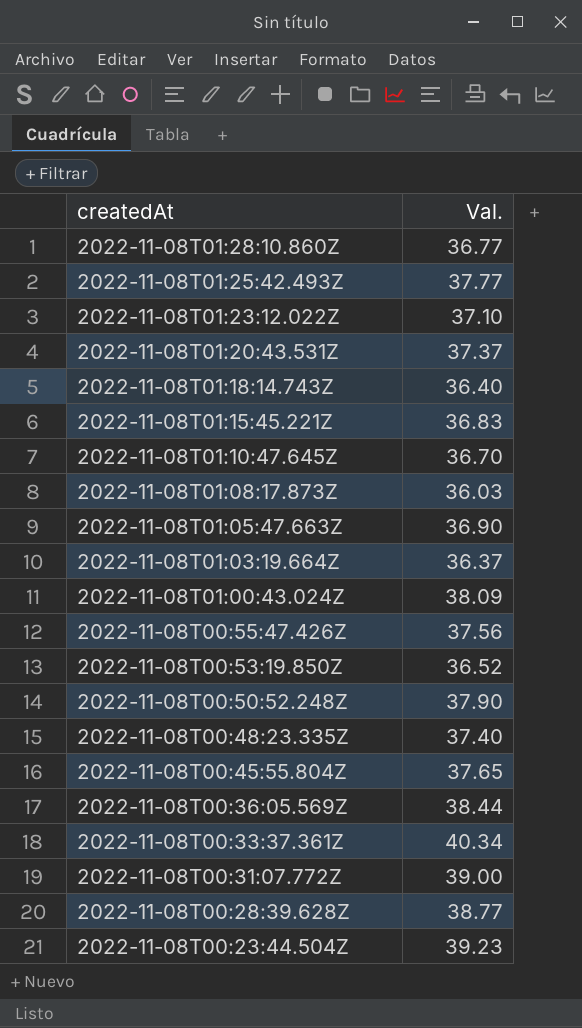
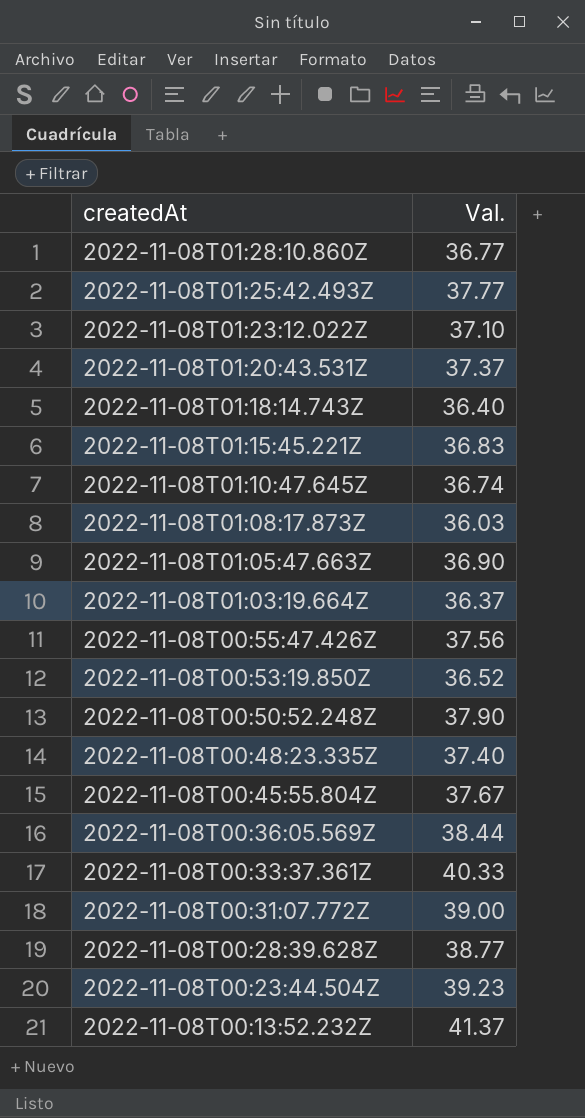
row 2022-11-08T01:00:43.024Z: 38.09 -> none
2022-11-08T01:10:47.645Z | Val.: 36.70 -> 36.74
2022-11-08T00:45:55.804Z | Val.: 37.65 -> 37.67
2022-11-08T00:33:37.361Z | Val.: 40.34 -> 40.33
row 2022-11-08T00:13:52.232Z: none -> 41.37

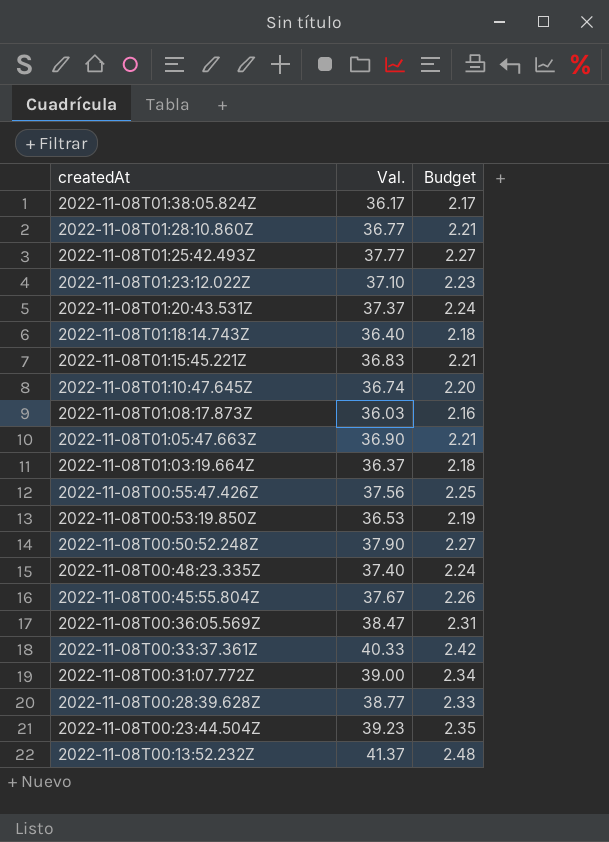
column Budget | formula: none -> [Val.] * 0.06
row 2022-11-08T01:38:05.824Z: none -> 36.17 | 2.17
2022-11-08T00:53:19.850Z | Val.: 36.52 -> 36.53
2022-11-08T00:36:05.569Z | Val.: 38.44 -> 38.47

